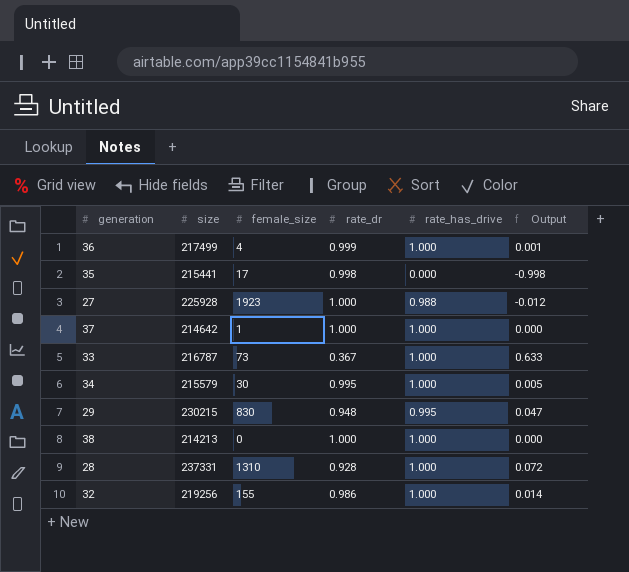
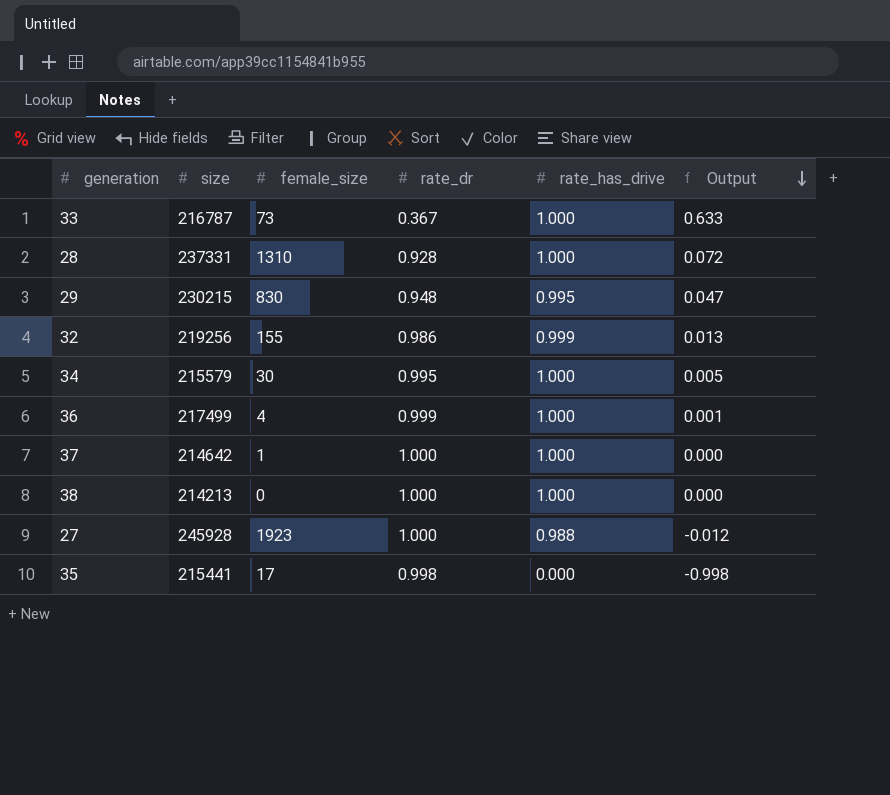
row order: none -> Output descending
32 | rate_has_drive: 1.000 -> 0.999
32 | Output: 0.014 -> 0.013
27 | size: 225928 -> 245928

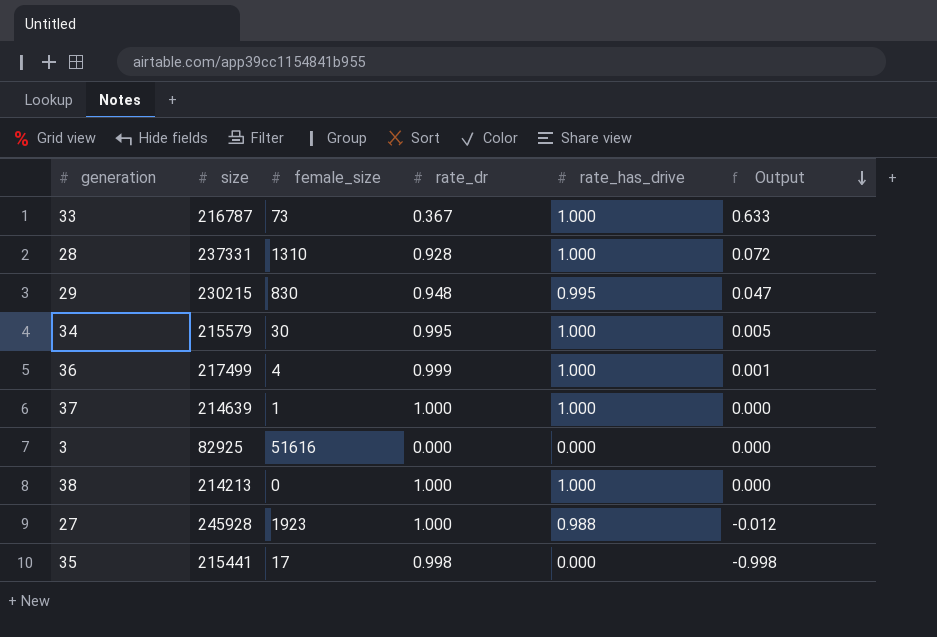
row 32: 219256 | 155 | 0.986 | 0.999 | 0.013 -> none
37 | size: 214642 -> 214639
row 3: none -> 82925 | 51616 | 0.000 | 0.000 | 0.000

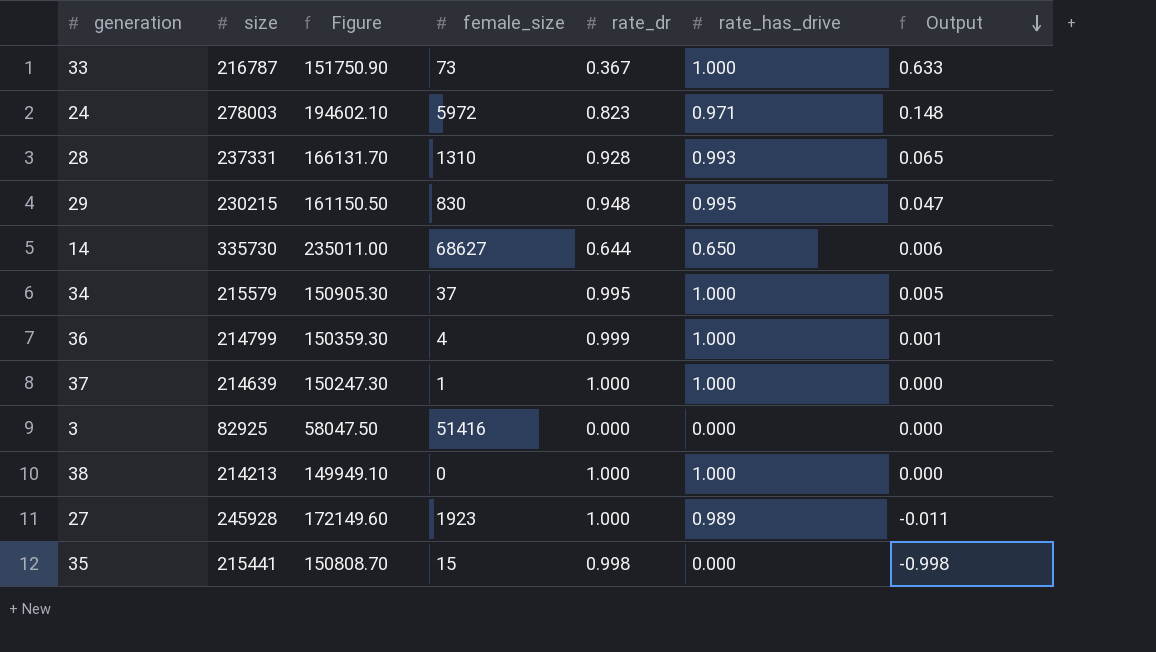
column Figure | formula: none -> [size] * 0.7
row 24: none -> 278003 | 194602.10 | 5972 | 0.823 | 0.971 | 0.148
28 | rate_has_drive: 1.000 -> 0.993
28 | Output: 0.072 -> 0.065
row 14: none -> 335730 | 235011.00 | 68627 | 0.644 | 0.650 | 0.006
34 | female_size: 30 -> 37
36 | size: 217499 -> 214799
3 | female_size: 51616 -> 51416
27 | rate_has_drive: 0.988 -> 0.989
27 | Output: -0.012 -> -0.011
35 | female_size: 17 -> 15

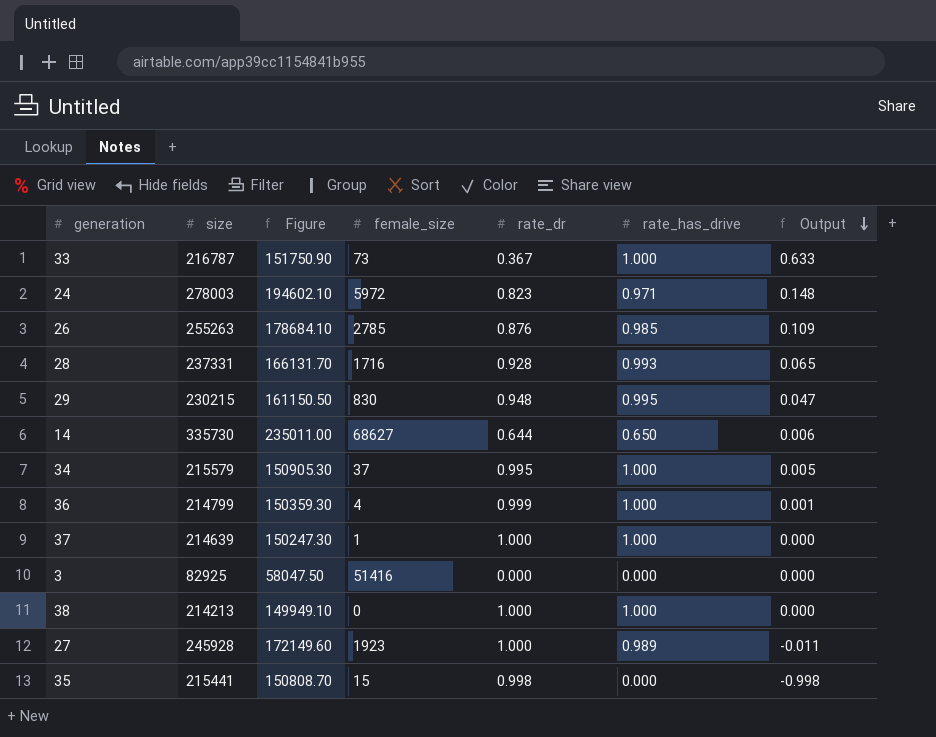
row 26: none -> 255263 | 178684.10 | 2785 | 0.876 | 0.985 | 0.109
28 | female_size: 1310 -> 1716

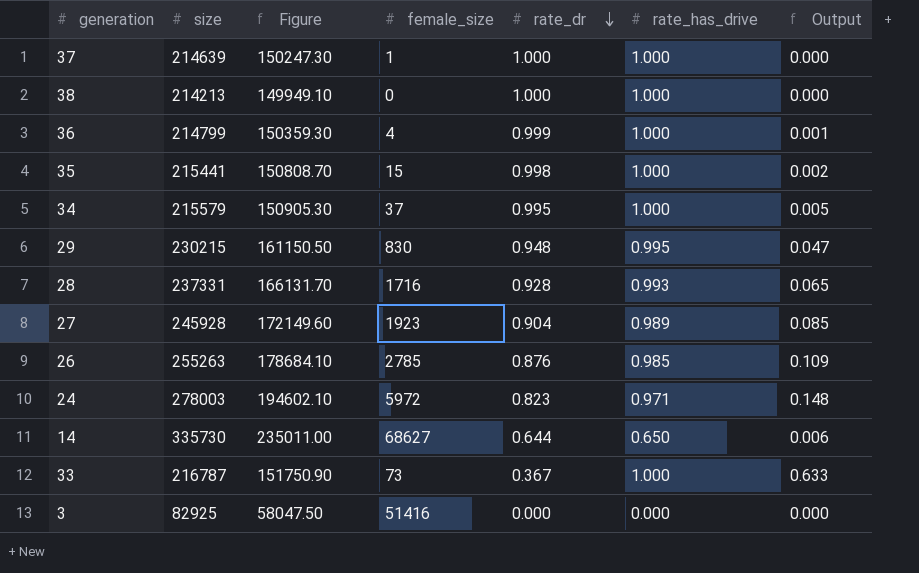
row order: Output descending -> rate_dr descending
35 | rate_has_drive: 0.000 -> 1.000
35 | Output: -0.998 -> 0.002
27 | rate_dr: 1.000 -> 0.904
27 | Output: -0.011 -> 0.085

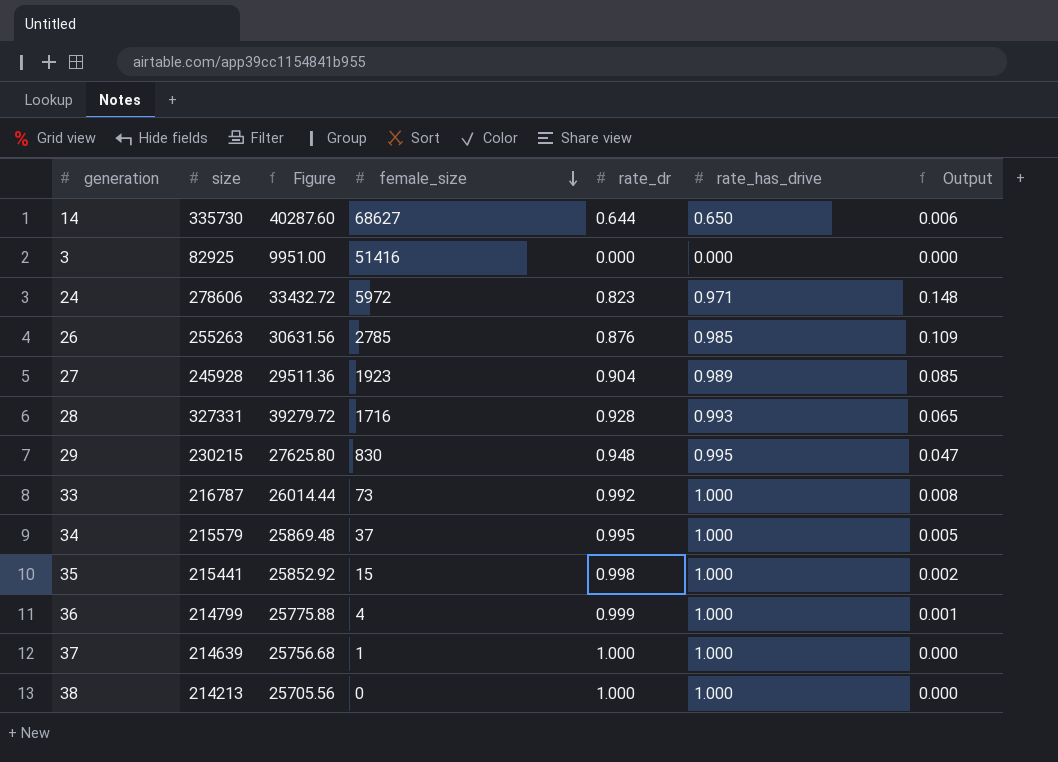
row order: rate_dr descending -> female_size descending
column Figure | formula: [size] * 0.7 -> [size] * 0.12
24 | size: 278003 -> 278606
28 | size: 237331 -> 327331
33 | rate_dr: 0.367 -> 0.992
33 | Output: 0.633 -> 0.008

